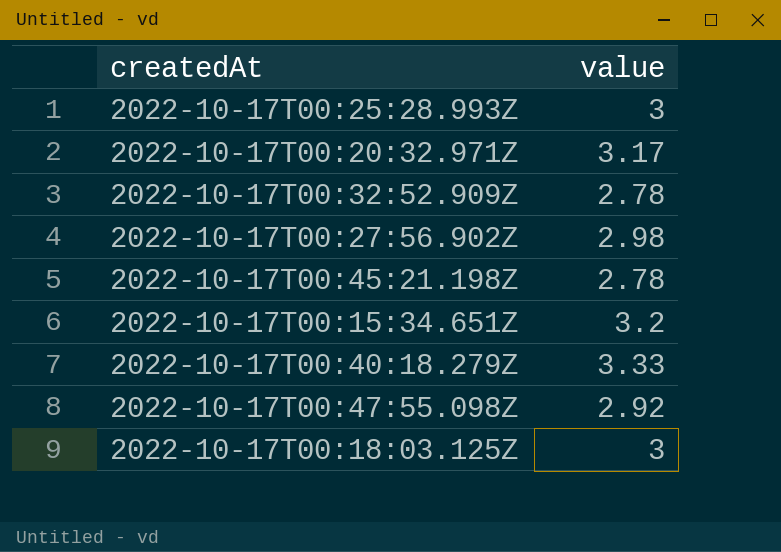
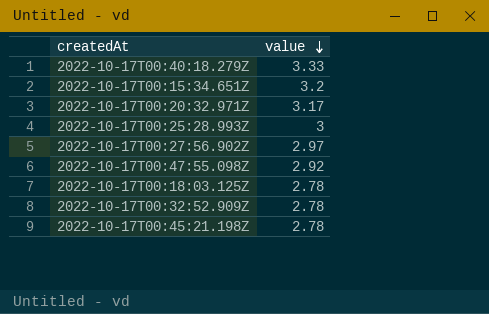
row order: none -> value descending
2022-10-17T00:27:56.902Z | value: 2.98 -> 2.97
2022-10-17T00:18:03.125Z | value: 3 -> 2.78

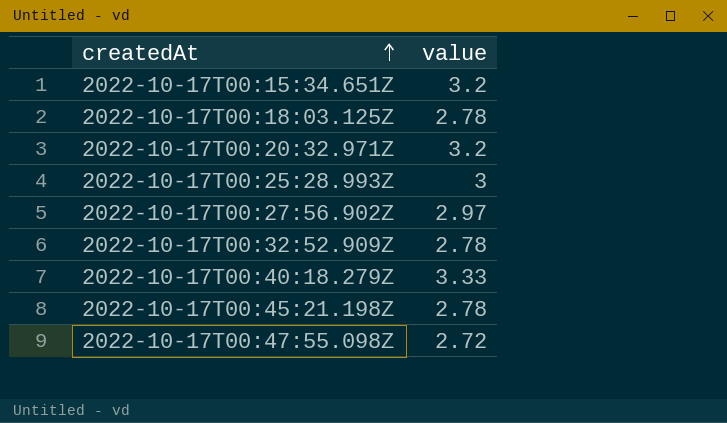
row order: value descending -> createdAt ascending
2022-10-17T00:20:32.971Z | value: 3.17 -> 3.2
2022-10-17T00:47:55.098Z | value: 2.92 -> 2.72

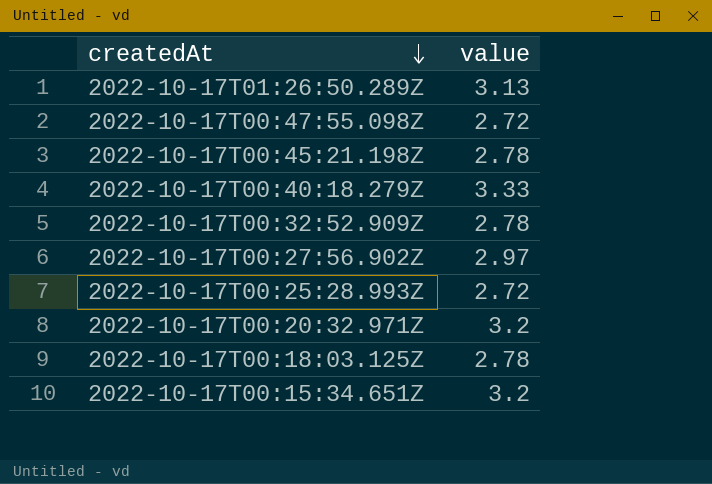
row order: createdAt ascending -> createdAt descending
row 2022-10-17T01:26:50.289Z: none -> 3.13
2022-10-17T00:25:28.993Z | value: 3 -> 2.72

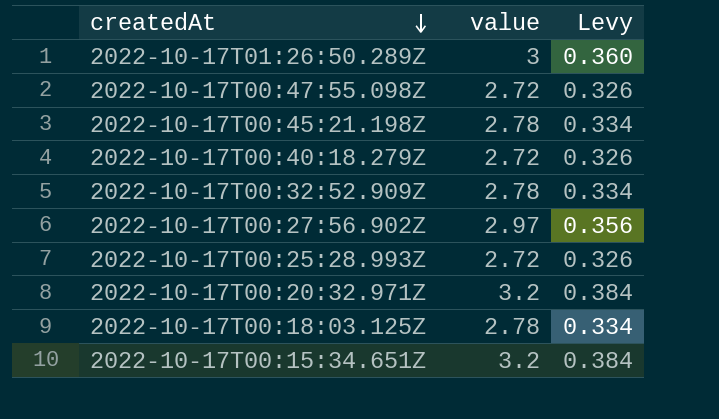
column Levy | formula: none -> [value] * 0.12
2022-10-17T01:26:50.289Z | value: 3.13 -> 3
2022-10-17T00:40:18.279Z | value: 3.33 -> 2.72

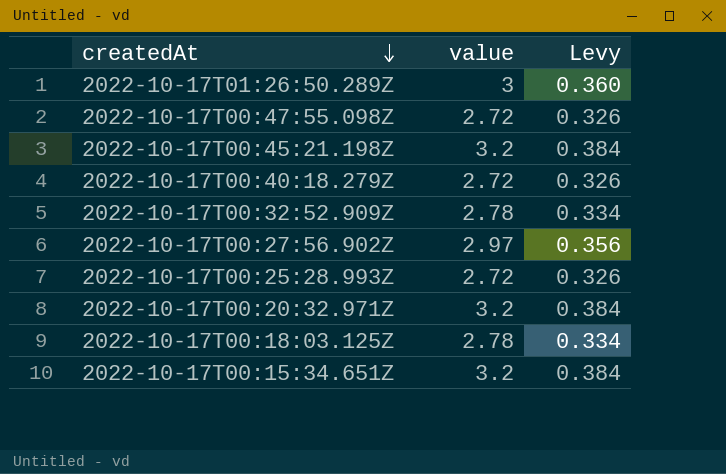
2022-10-17T00:45:21.198Z | value: 2.78 -> 3.2
2022-10-17T00:45:21.198Z | Levy: 0.334 -> 0.384

